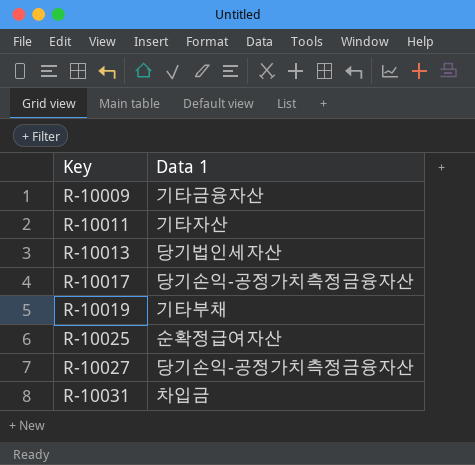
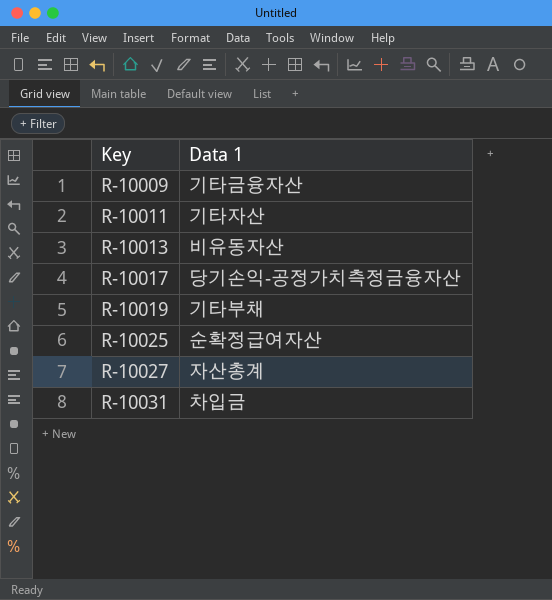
R-10013 | Data 1: 당기법인세자산 -> 비유동자산
R-10027 | Data 1: 당기손익-공정가치측정금융자산 -> 자산총계

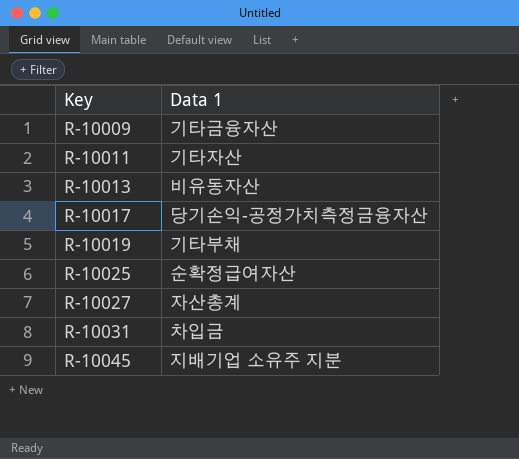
row R-10045: none -> 지배기업 소유주 지분

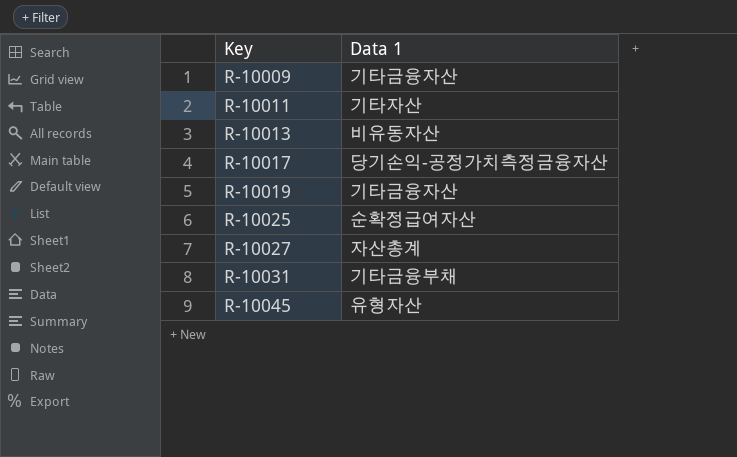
R-10019 | Data 1: 기타부채 -> 기타금융자산
R-10031 | Data 1: 차입금 -> 기타금융부채
R-10045 | Data 1: 지배기업 소유주 지분 -> 유형자산

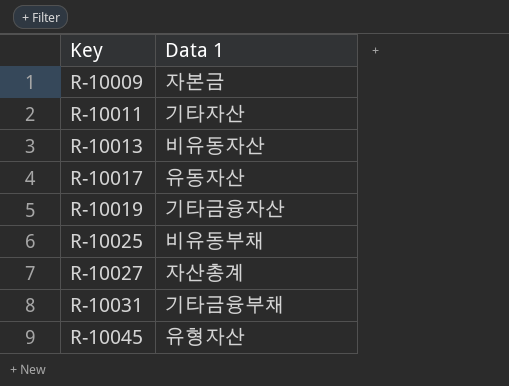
R-10009 | Data 1: 기타금융자산 -> 자본금
R-10017 | Data 1: 당기손익-공정가치측정금융자산 -> 유동자산
R-10025 | Data 1: 순확정급여자산 -> 비유동부채

